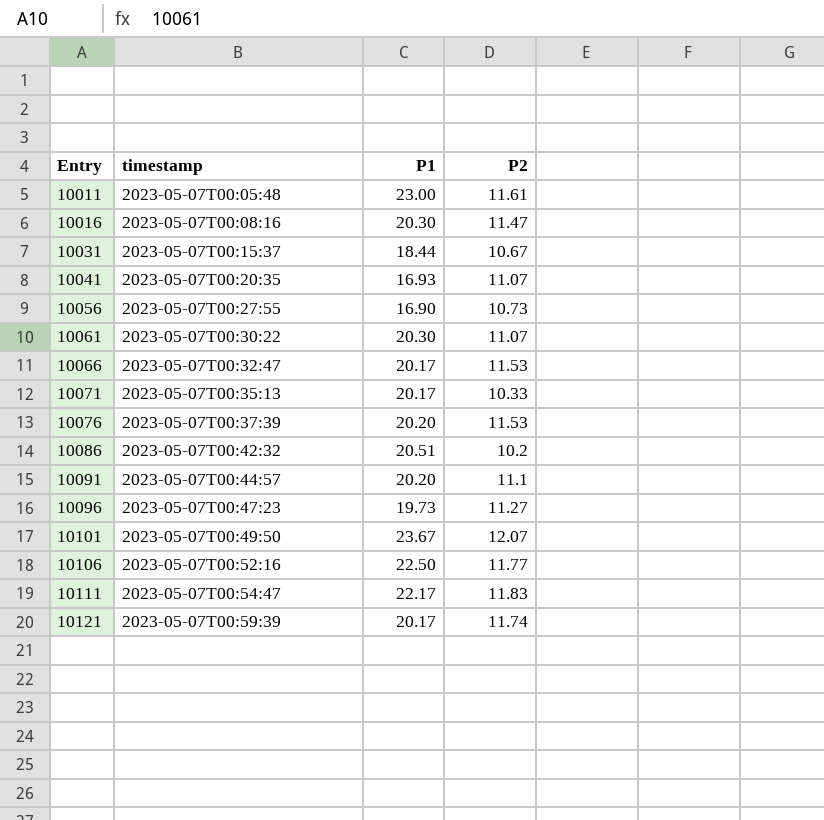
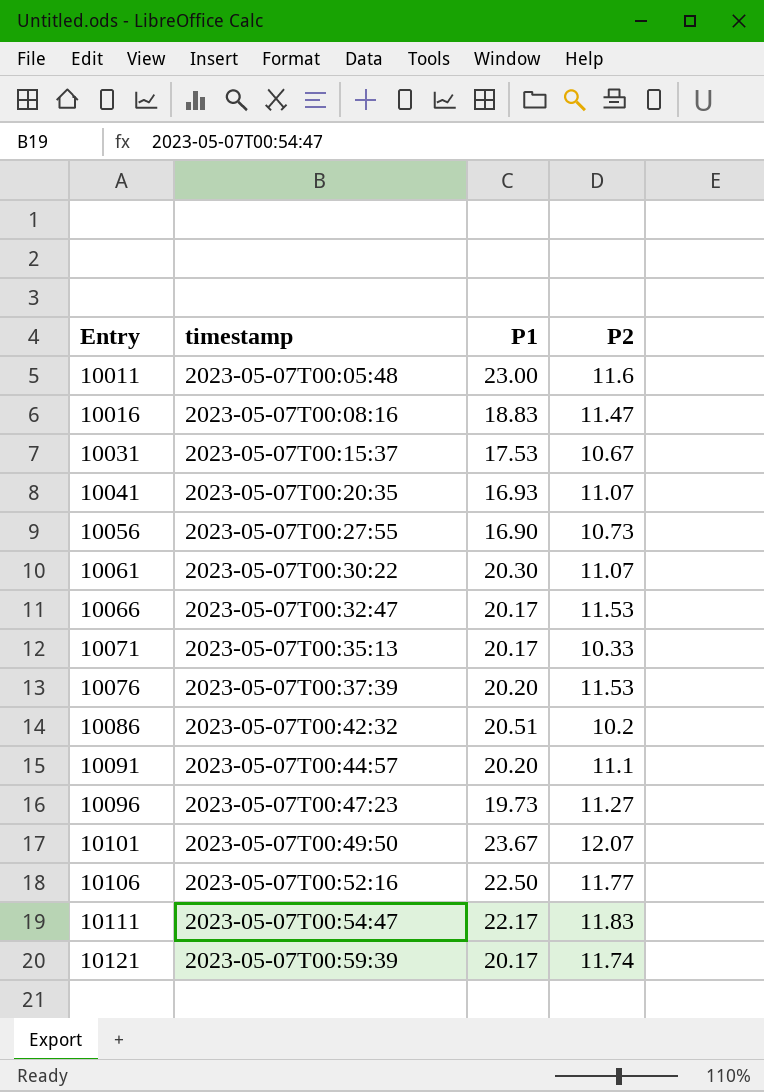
10011 | P2: 11.61 -> 11.6
10016 | P1: 20.30 -> 18.83
10031 | P1: 18.44 -> 17.53

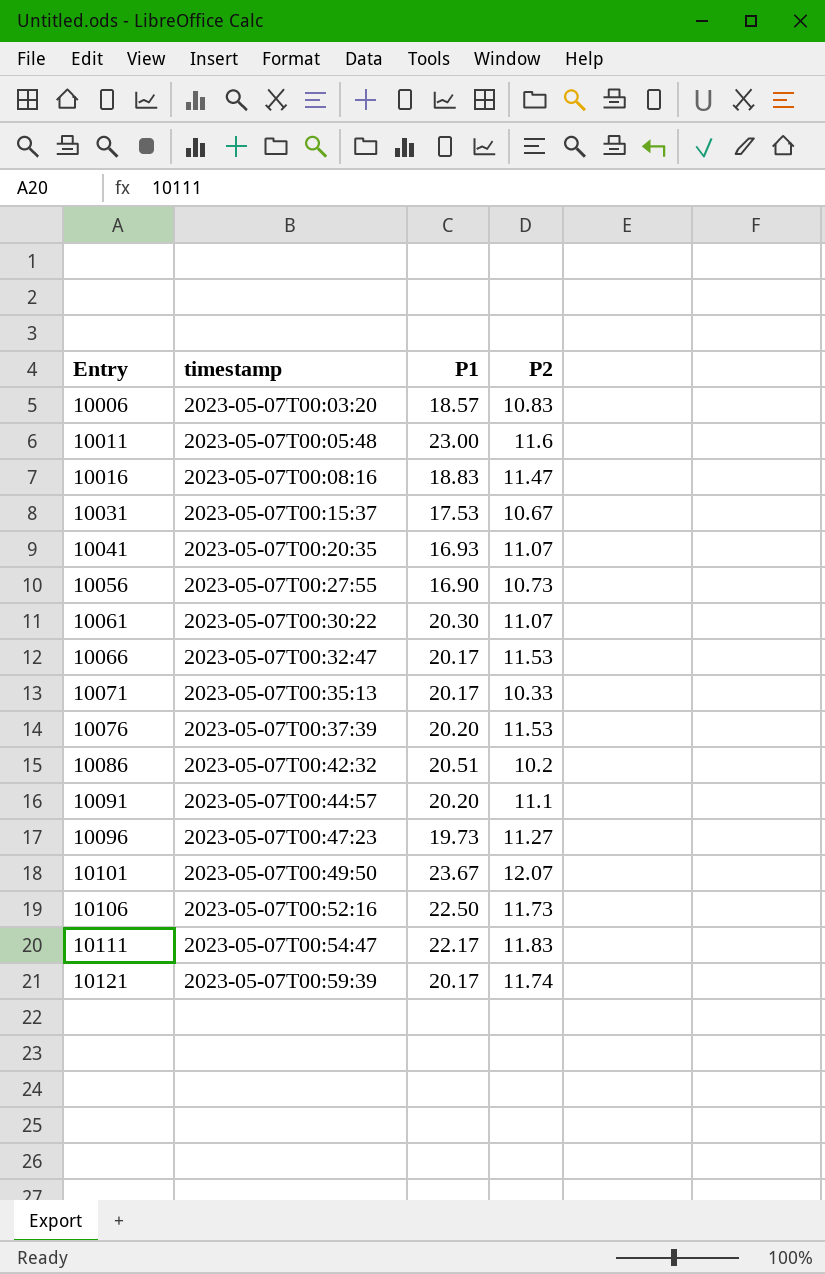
row 10006: none -> 2023-05-07T00:03:20 | 18.57 | 10.83
10106 | P2: 11.77 -> 11.73

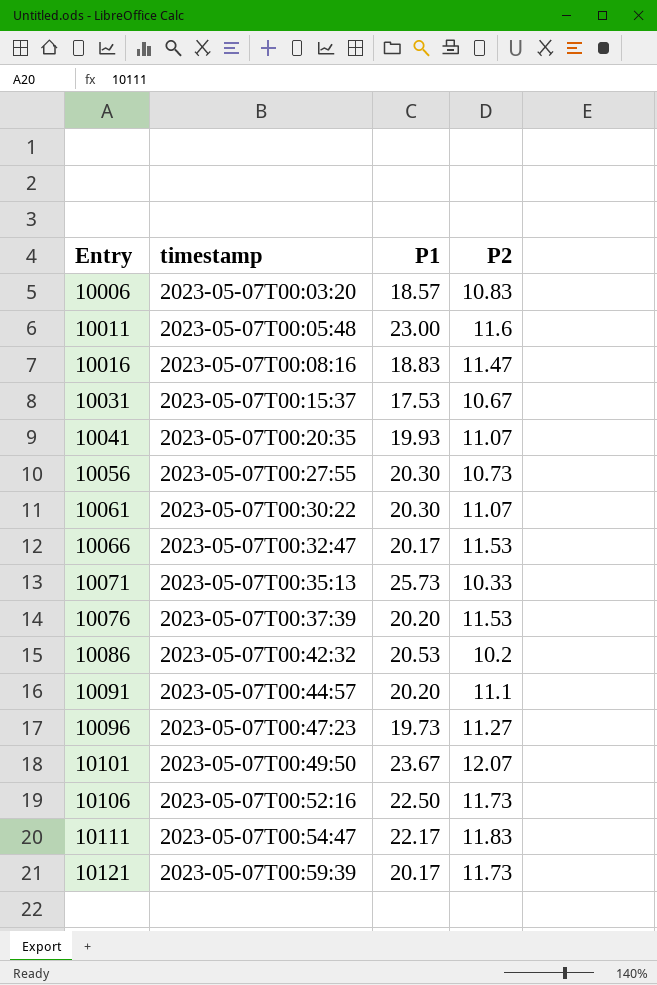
10041 | P1: 16.93 -> 19.93
10056 | P1: 16.90 -> 20.30
10071 | P1: 20.17 -> 25.73
10086 | P1: 20.51 -> 20.53
10121 | P2: 11.74 -> 11.73

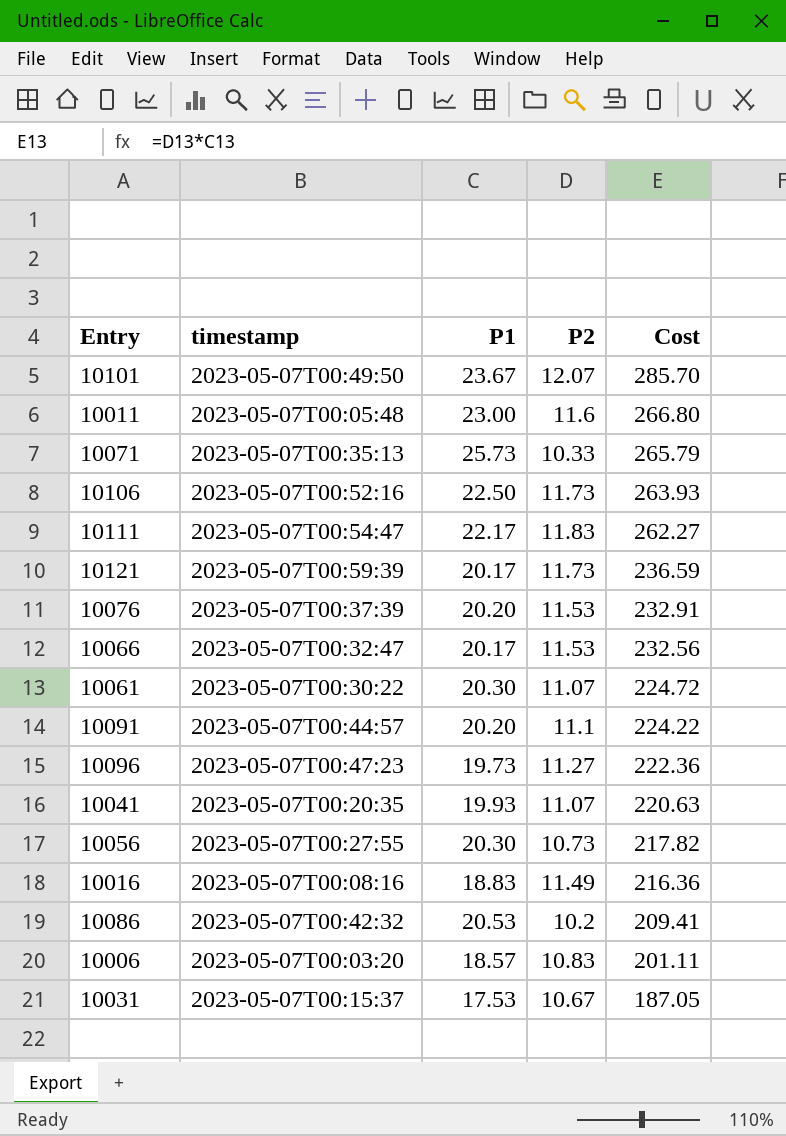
row order: Entry ascending -> Cost descending
column Cost | formula: none -> [P1] * [P2]
10016 | P2: 11.47 -> 11.49

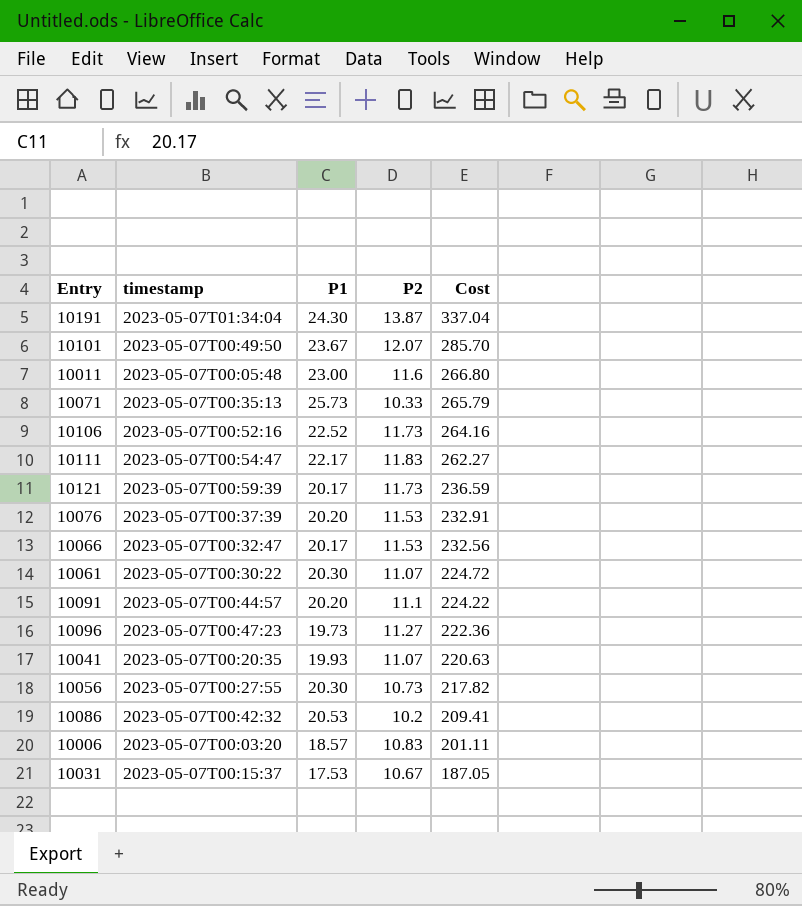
row 10016: 2023-05-07T00:08:16 | 18.83 | 11.49 | 216.36 -> none
row 10191: none -> 2023-05-07T01:34:04 | 24.30 | 13.87 | 337.04
10106 | P1: 22.50 -> 22.52
10106 | Cost: 263.93 -> 264.16

